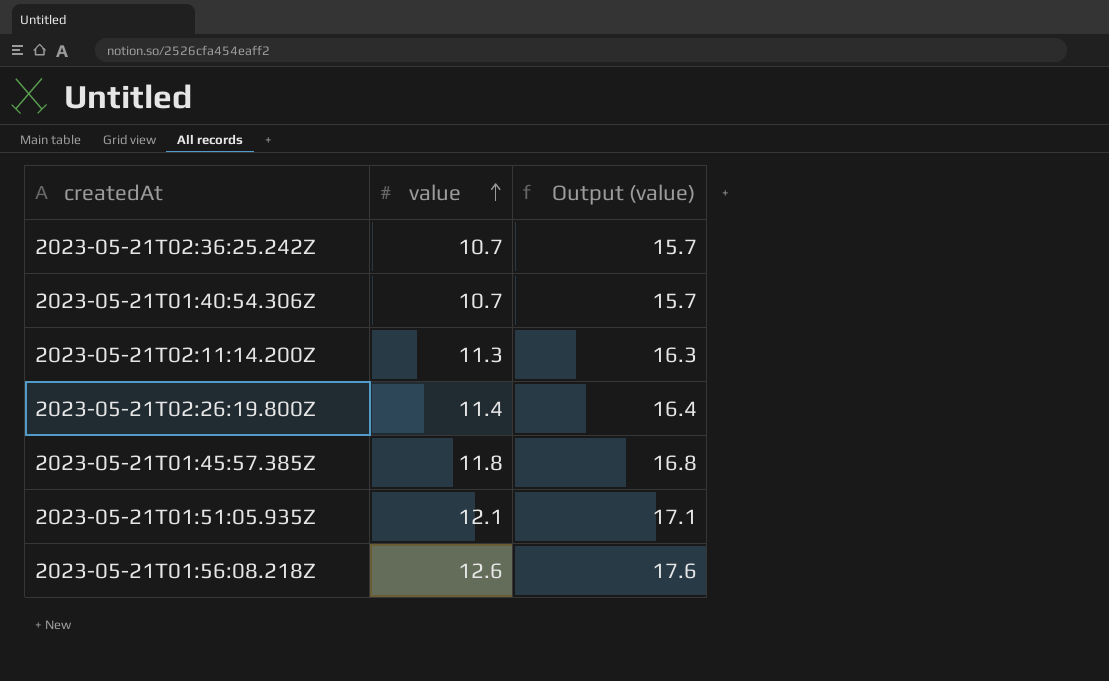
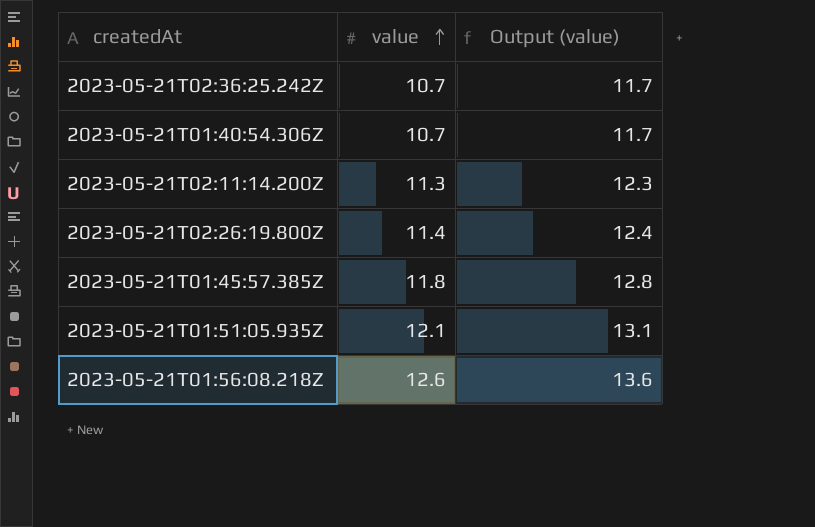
column Output (value) | formula: [value] + 5 -> [value] + 1

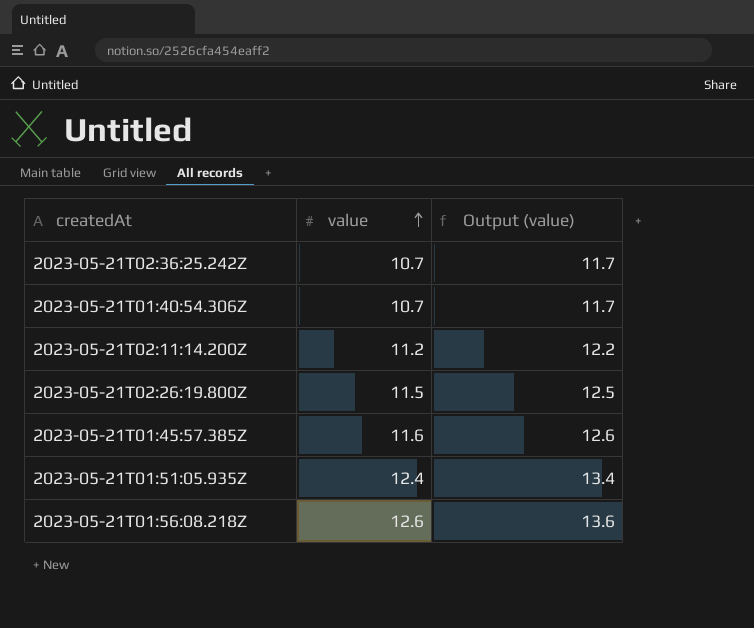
2023-05-21T02:11:14.200Z | value: 11.3 -> 11.2
2023-05-21T02:11:14.200Z | Output (value): 12.3 -> 12.2
2023-05-21T02:26:19.800Z | value: 11.4 -> 11.5
2023-05-21T02:26:19.800Z | Output (value): 12.4 -> 12.5
2023-05-21T01:45:57.385Z | value: 11.8 -> 11.6
2023-05-21T01:45:57.385Z | Output (value): 12.8 -> 12.6
2023-05-21T01:51:05.935Z | value: 12.1 -> 12.4
2023-05-21T01:51:05.935Z | Output (value): 13.1 -> 13.4

